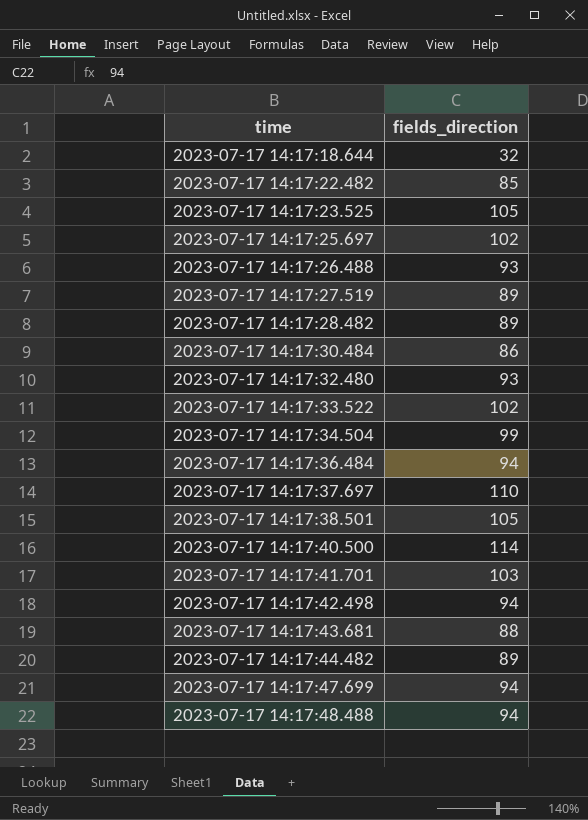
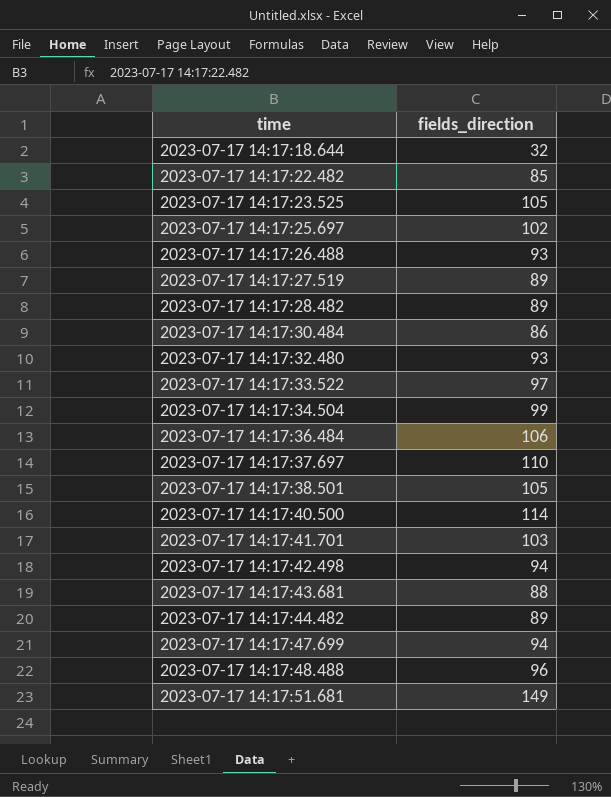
2023-07-17 14:17:33.522 | fields_direction: 102 -> 97
2023-07-17 14:17:36.484 | fields_direction: 94 -> 106
2023-07-17 14:17:48.488 | fields_direction: 94 -> 96
row 2023-07-17 14:17:51.681: none -> 149

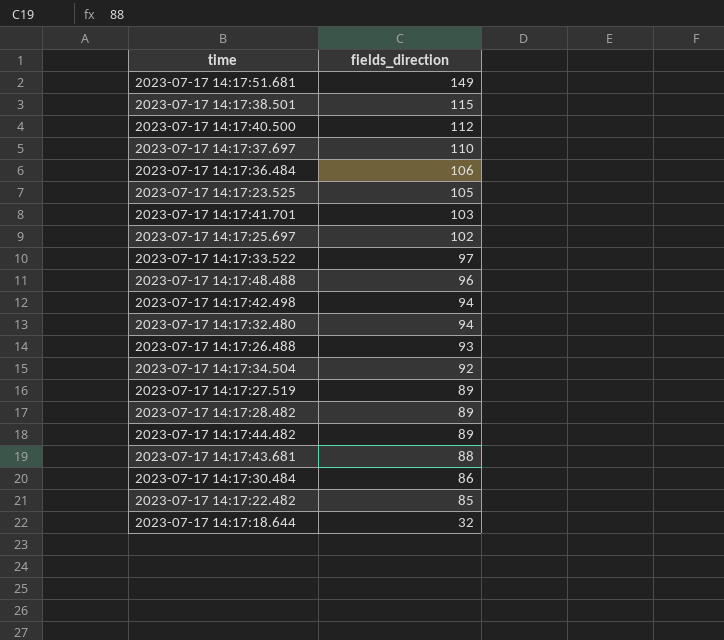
row order: time ascending -> fields_direction descending
row 2023-07-17 14:17:47.699: 94 -> none
2023-07-17 14:17:38.501 | fields_direction: 105 -> 115
2023-07-17 14:17:40.500 | fields_direction: 114 -> 112
2023-07-17 14:17:32.480 | fields_direction: 93 -> 94
2023-07-17 14:17:34.504 | fields_direction: 99 -> 92

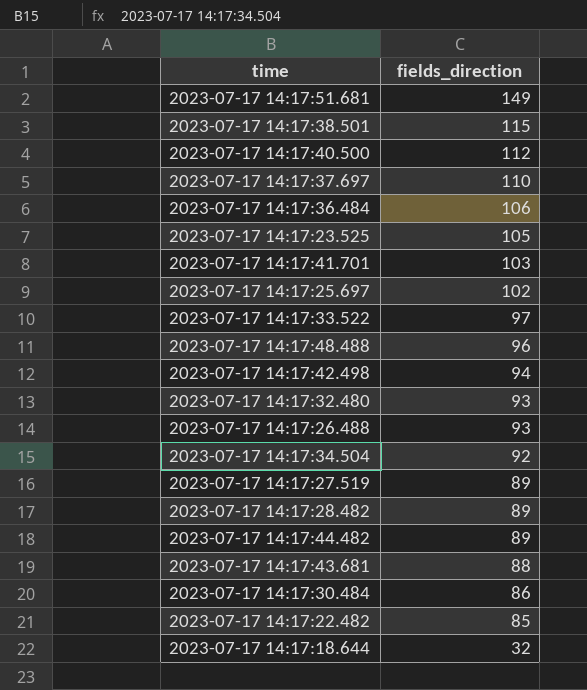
2023-07-17 14:17:32.480 | fields_direction: 94 -> 93

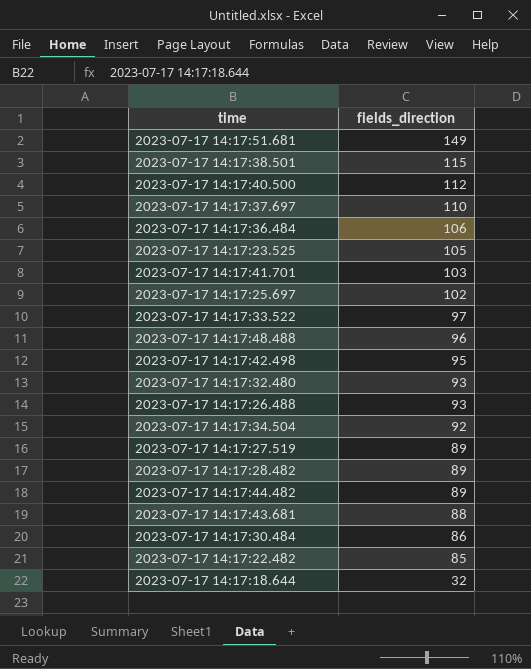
2023-07-17 14:17:42.498 | fields_direction: 94 -> 95

